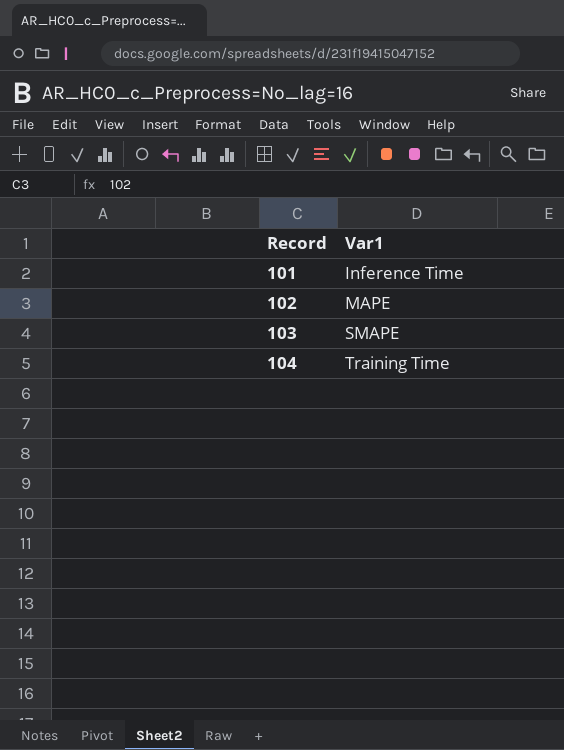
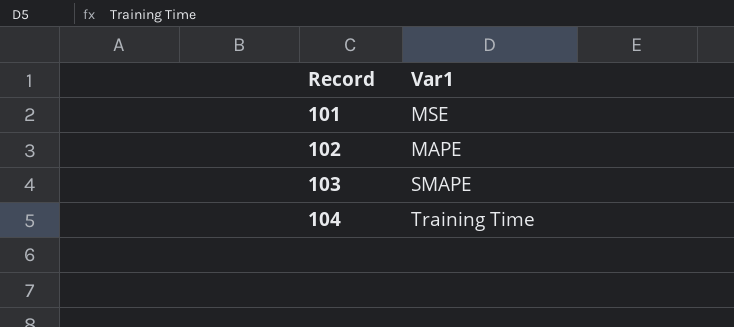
101 | Var1: Inference Time -> MSE

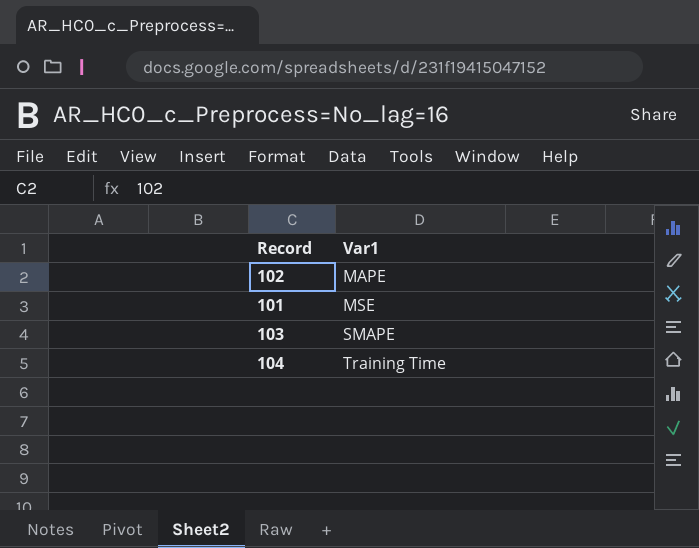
row order: Record ascending -> Var1 ascending

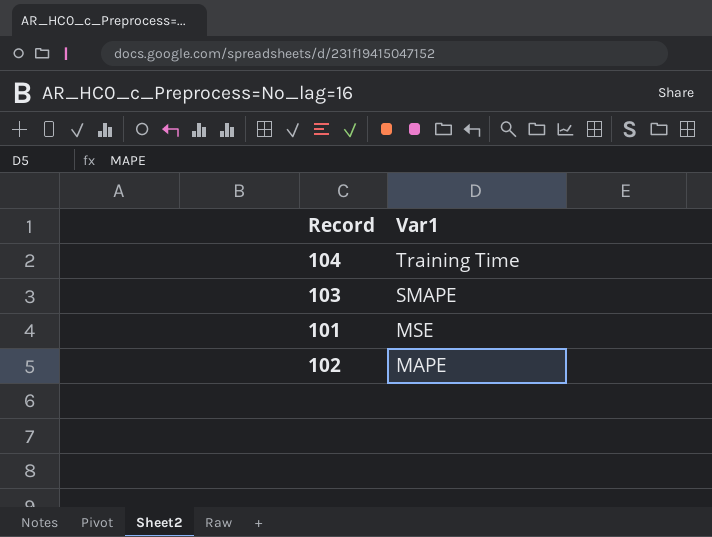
row order: Var1 ascending -> Var1 descending

